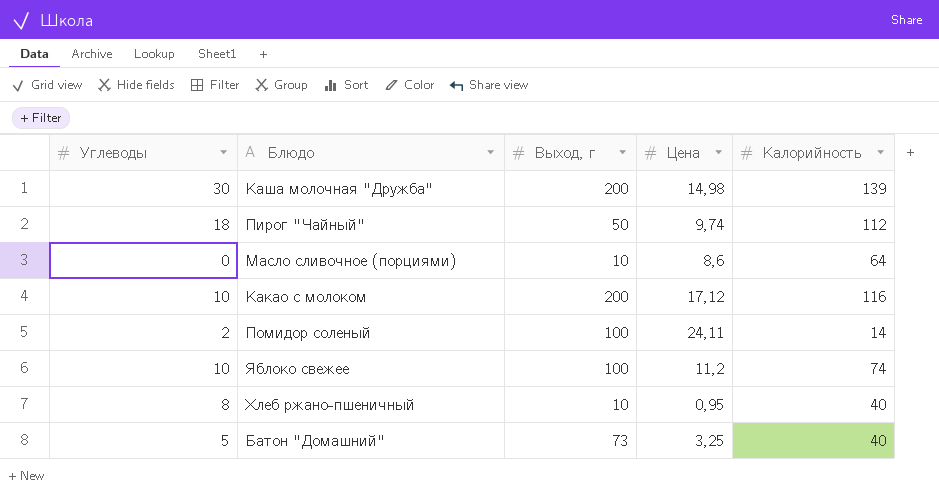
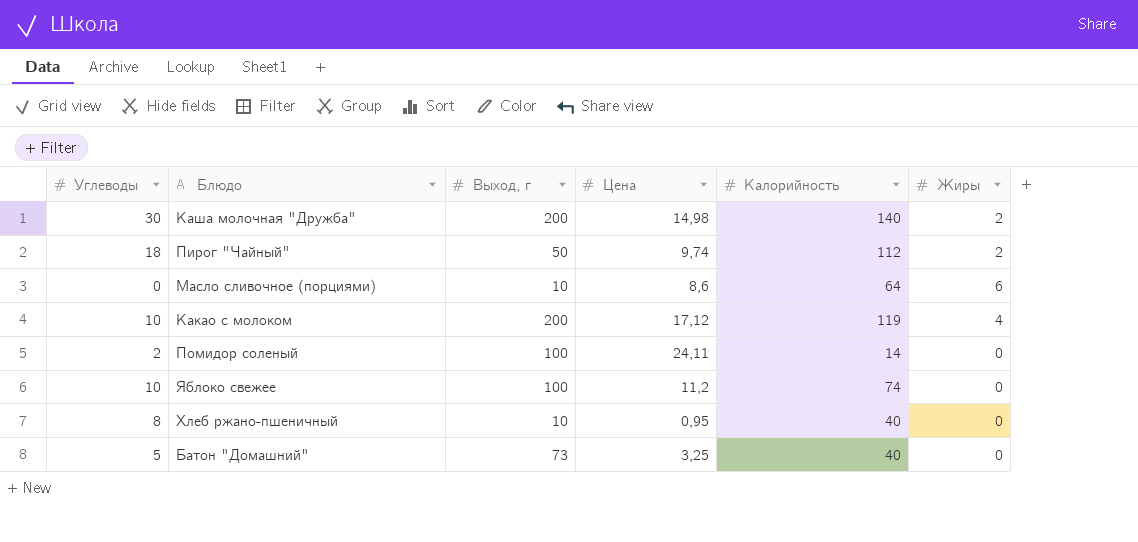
column Жиры | position: none -> 6
Каша молочная "Дружба" | Калорийность: 139 -> 140
Какао с молоком | Калорийность: 116 -> 119

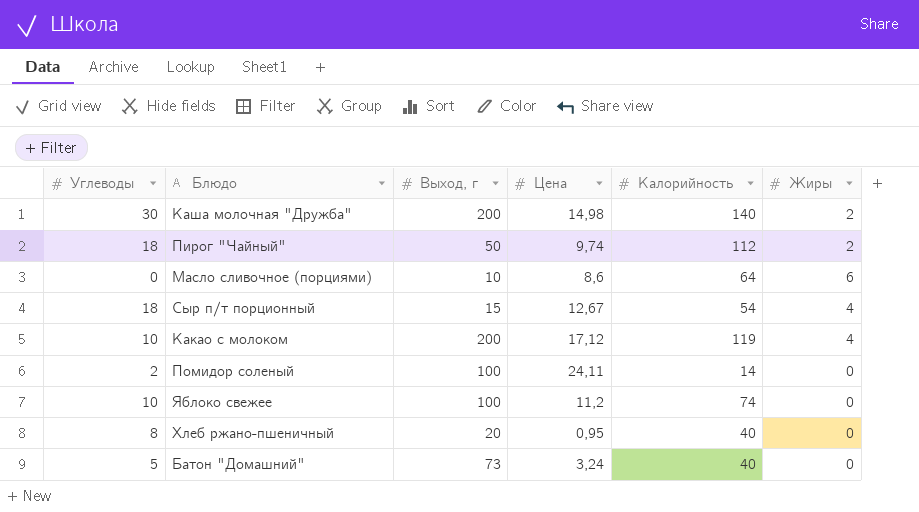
row Сыр п/т порционный: none -> 18 | 15 | 12,67 | 54 | 4
Хлеб ржано-пшеничный | Выход, г: 10 -> 20
Батон "Домашний" | Цена: 3,25 -> 3,24

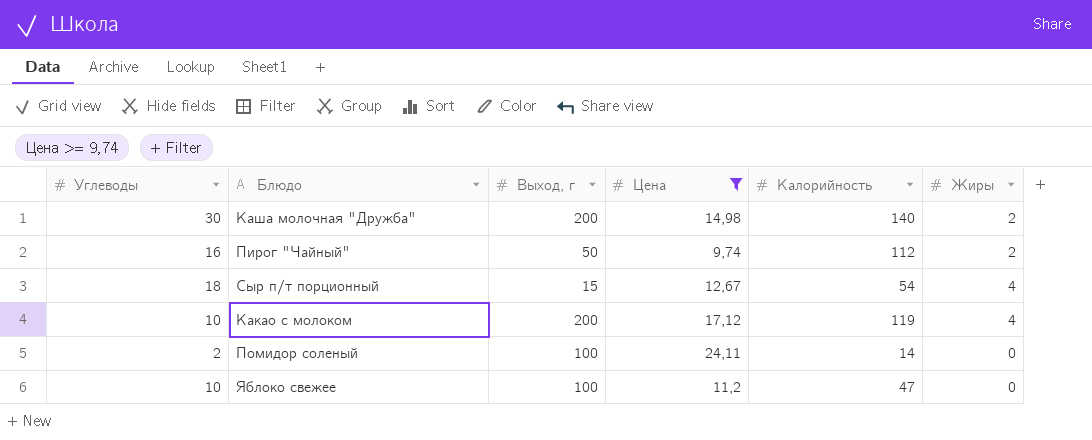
filter: none -> Цена >= 9,74
Пирог "Чайный" | Углеводы: 18 -> 16
Яблоко свежее | Калорийность: 74 -> 47

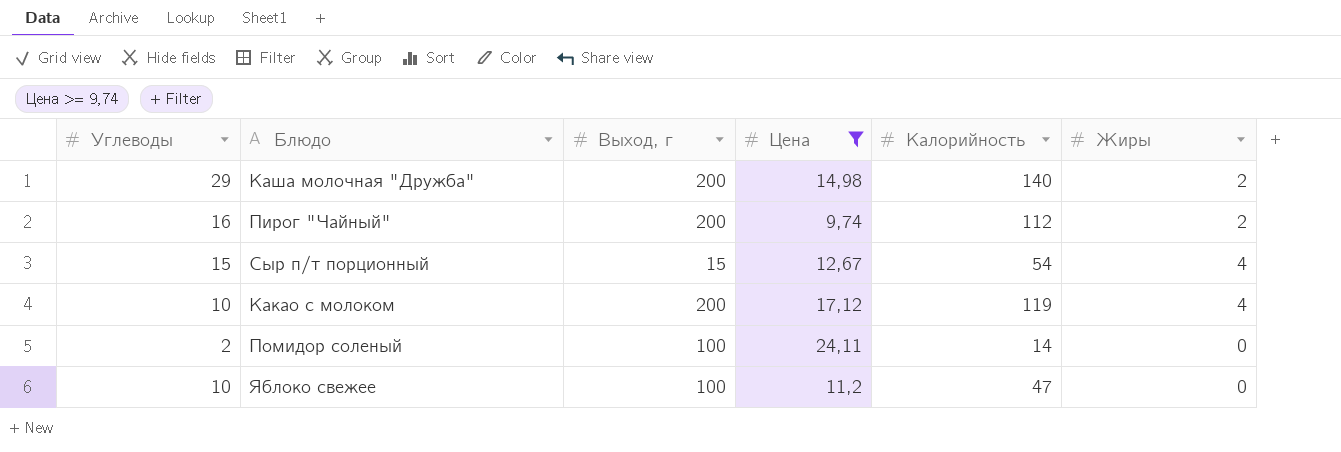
Каша молочная "Дружба" | Углеводы: 30 -> 29
Пирог "Чайный" | Выход, г: 50 -> 200
Сыр п/т порционный | Углеводы: 18 -> 15

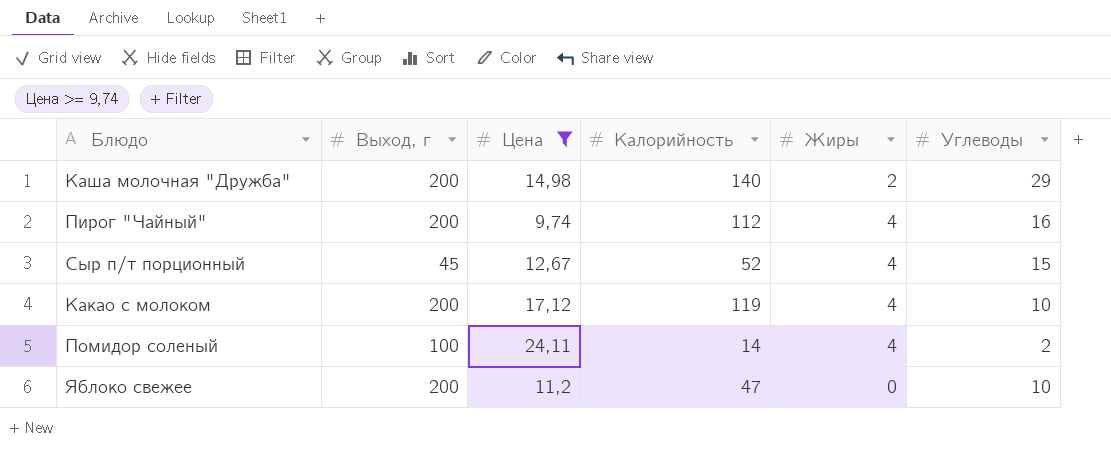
column Углеводы | position: 1 -> 6
Пирог "Чайный" | Жиры: 2 -> 4
Сыр п/т порционный | Выход, г: 15 -> 45
Сыр п/т порционный | Калорийность: 54 -> 52
Помидор соленый | Жиры: 0 -> 4
Яблоко свежее | Выход, г: 100 -> 200

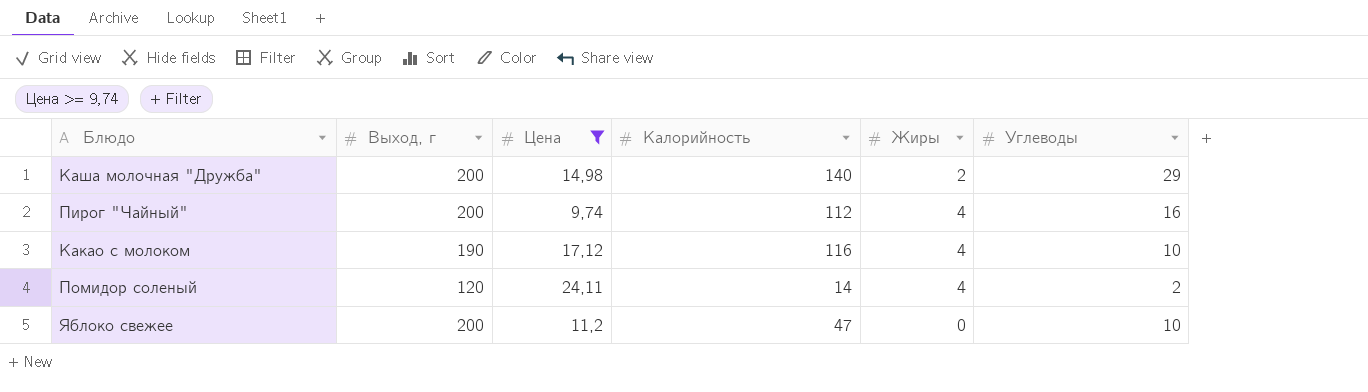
row Сыр п/т порционный: 45 | 12,67 | 52 | 4 | 15 -> none
Какао с молоком | Выход, г: 200 -> 190
Какао с молоком | Калорийность: 119 -> 116
Помидор соленый | Выход, г: 100 -> 120

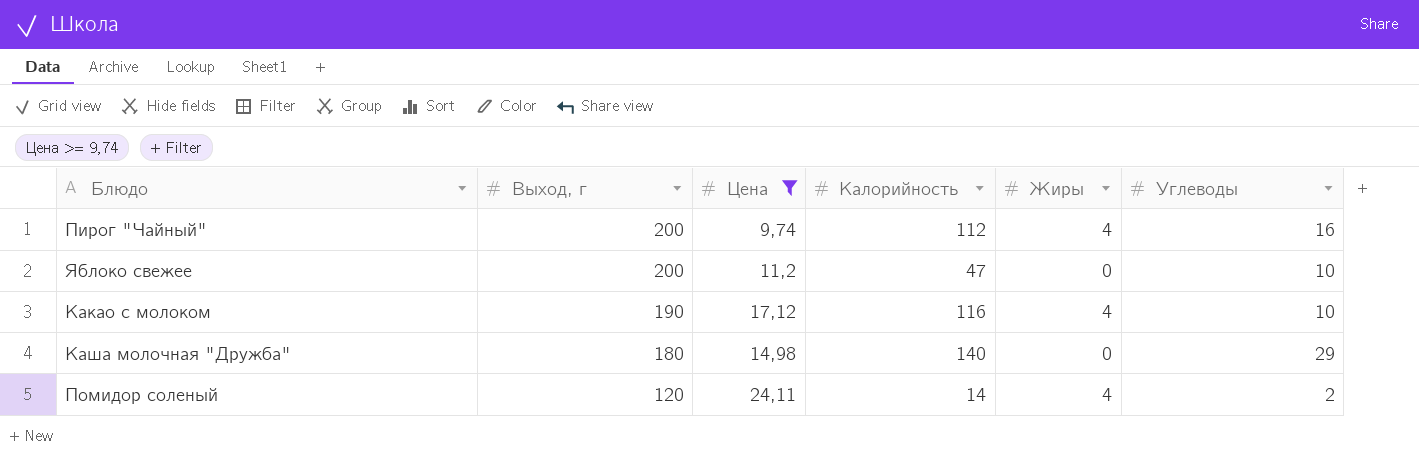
row order: none -> Выход, г descending
Каша молочная "Дружба" | Выход, г: 200 -> 180
Каша молочная "Дружба" | Жиры: 2 -> 0

